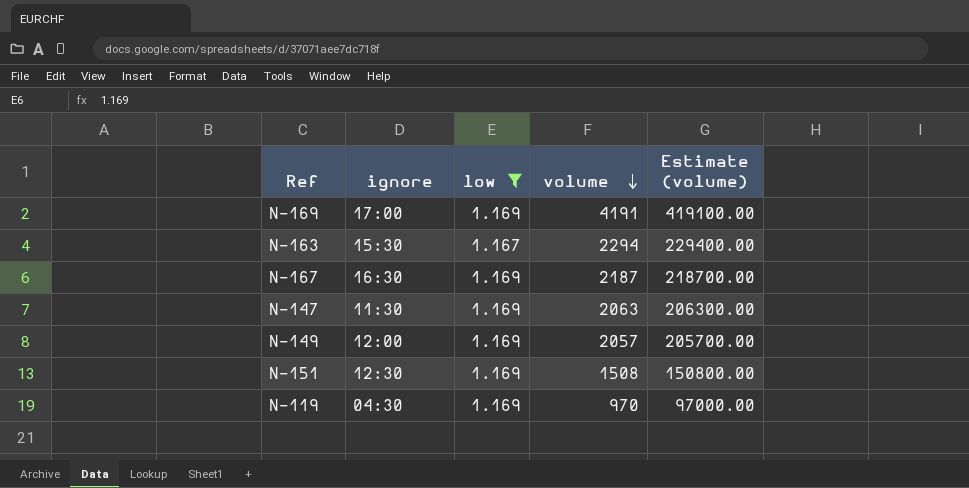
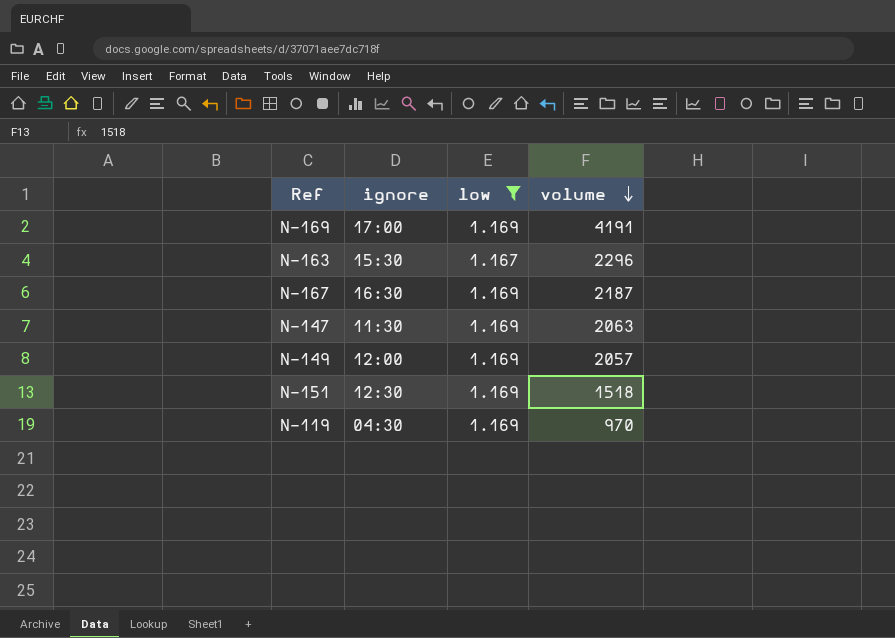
column Estimate (volume) | formula: [volume] * 100 -> none
N-163 | volume: 2294 -> 2296
N-151 | volume: 1508 -> 1518

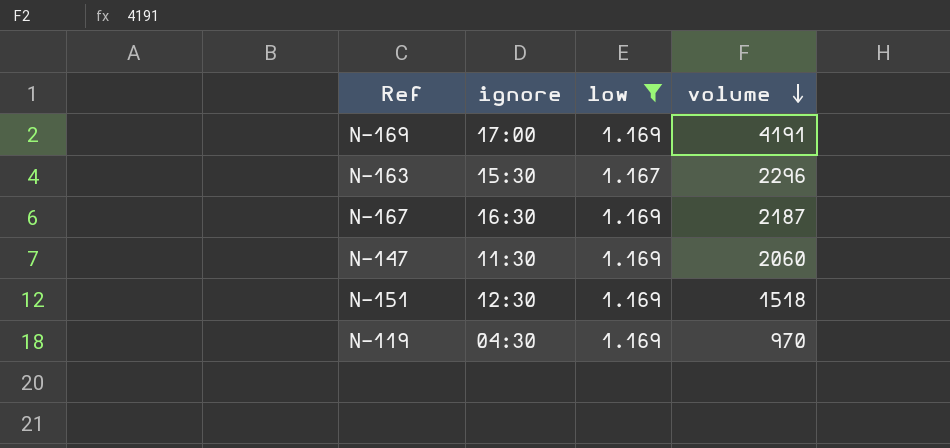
row N-149: 12:00 | 1.169 | 2057 -> none
N-147 | volume: 2063 -> 2060

